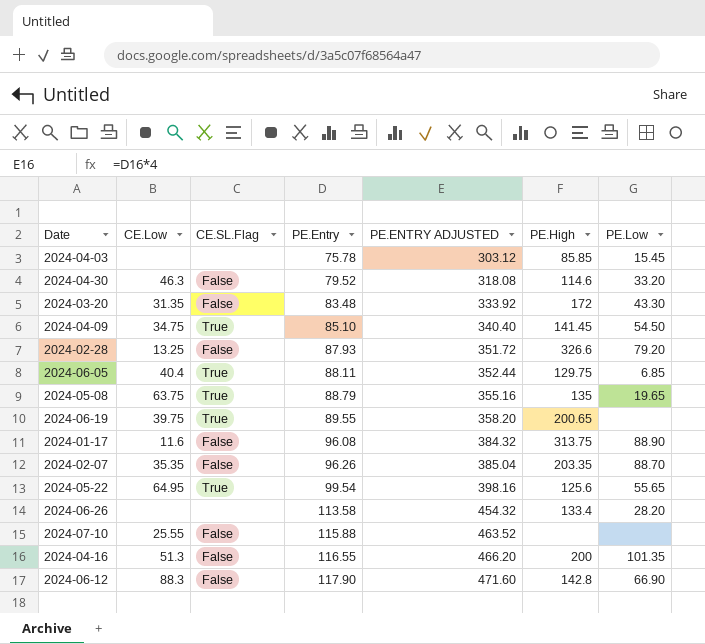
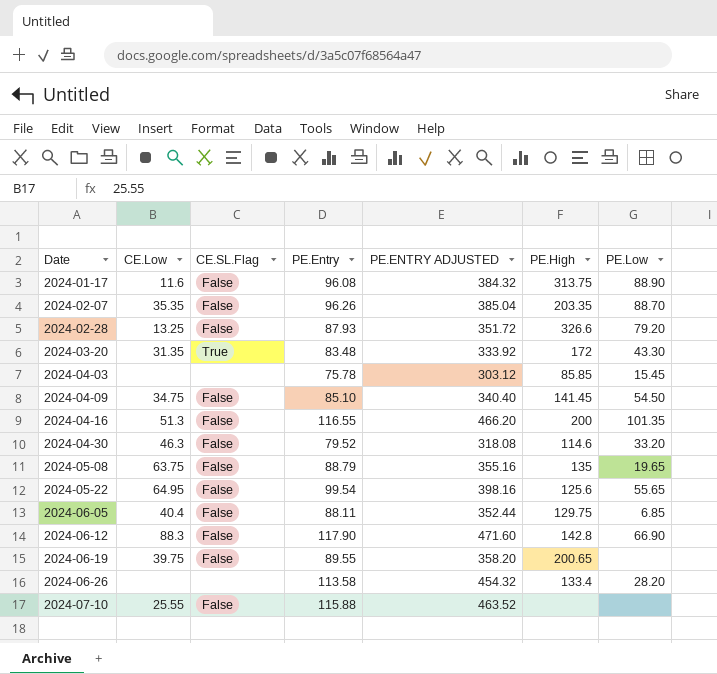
row order: PE.Entry ascending -> Date ascending
2024-03-20 | CE.SL.Flag: False -> True
2024-04-09 | CE.SL.Flag: True -> False
2024-05-08 | CE.SL.Flag: True -> False
2024-05-22 | CE.SL.Flag: True -> False
2024-06-05 | CE.SL.Flag: True -> False
2024-06-19 | CE.SL.Flag: True -> False

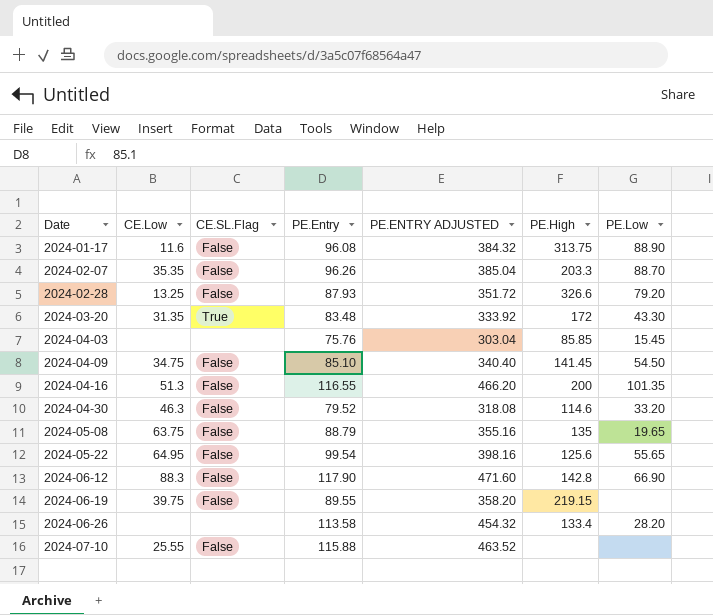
row 2024-06-05: 40.4 | False | 88.11 | 352.44 | 129.75 | 6.85 -> none
2024-02-07 | PE.High: 203.35 -> 203.3
2024-04-03 | PE.Entry: 75.78 -> 75.76
2024-04-03 | PE.ENTRY ADJUSTED: 303.12 -> 303.04
2024-06-19 | PE.High: 200.65 -> 219.15

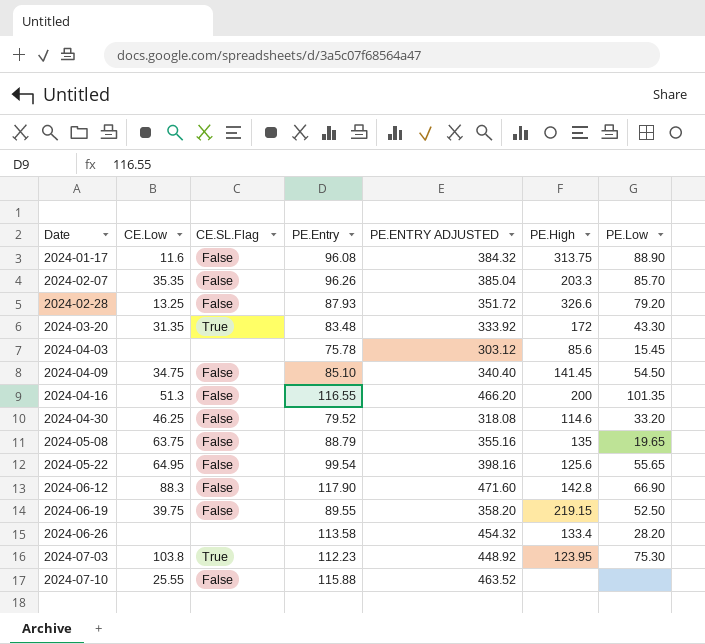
2024-02-07 | PE.Low: 88.70 -> 85.70
2024-04-03 | PE.Entry: 75.76 -> 75.78
2024-04-03 | PE.ENTRY ADJUSTED: 303.04 -> 303.12
2024-04-03 | PE.High: 85.85 -> 85.6
2024-04-30 | CE.Low: 46.3 -> 46.25
2024-06-19 | PE.Low: none -> 52.50
row 2024-07-03: none -> 103.8 | True | 112.23 | 448.92 | 123.95 | 75.30

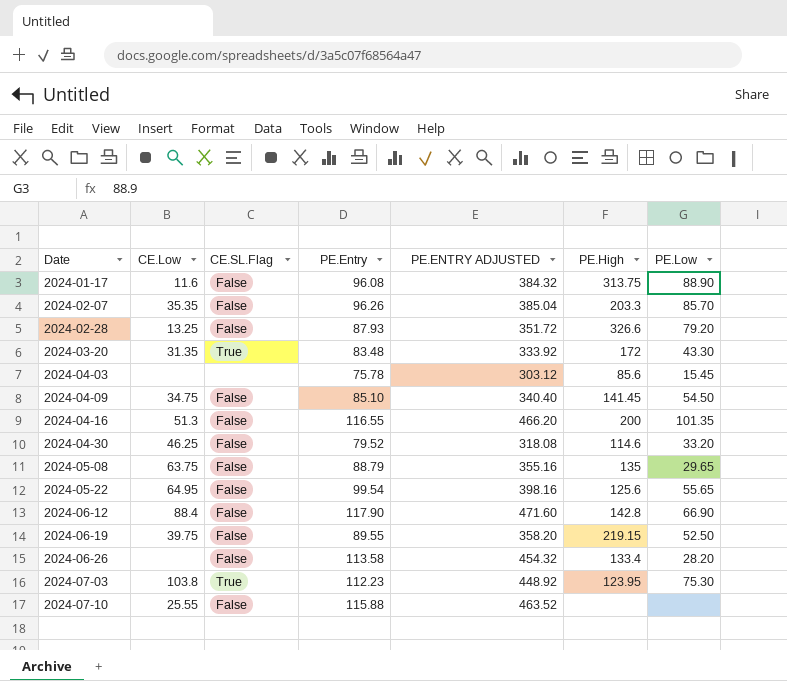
2024-05-08 | PE.Low: 19.65 -> 29.65
2024-06-12 | CE.Low: 88.3 -> 88.4
2024-06-26 | CE.SL.Flag: none -> False

